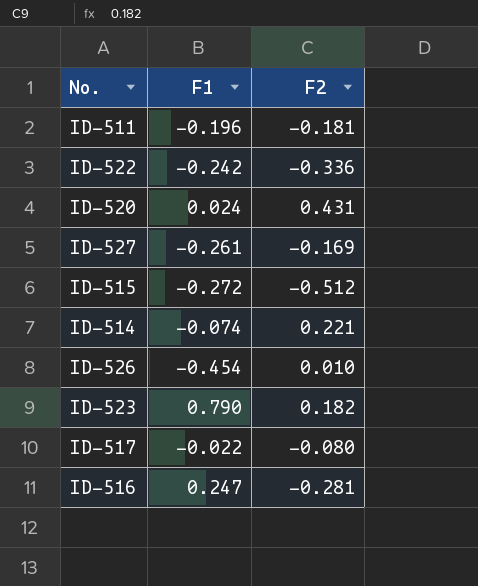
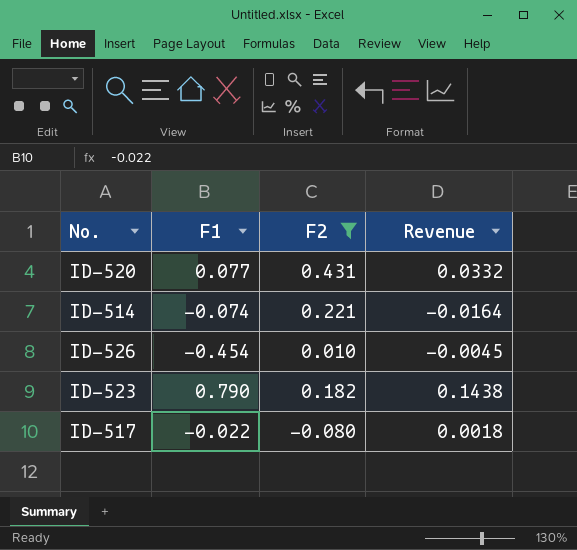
filter: none -> F2 >= -0.080
column Revenue | formula: none -> [F1] * [F2]
ID-520 | F1: 0.024 -> 0.077

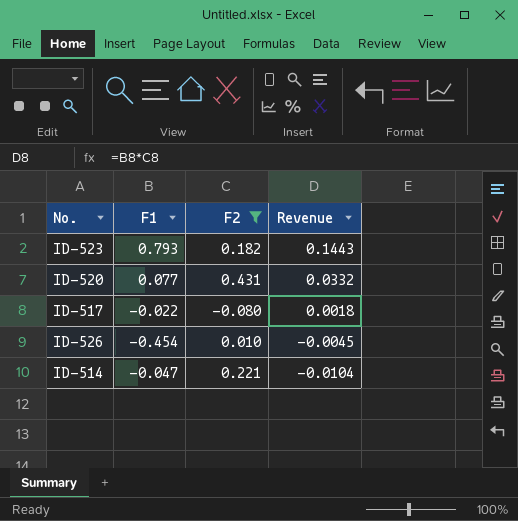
row order: none -> Revenue descending
ID-523 | F1: 0.790 -> 0.793
ID-523 | Revenue: 0.1438 -> 0.1443
ID-514 | F1: -0.074 -> -0.047
ID-514 | Revenue: -0.0164 -> -0.0104

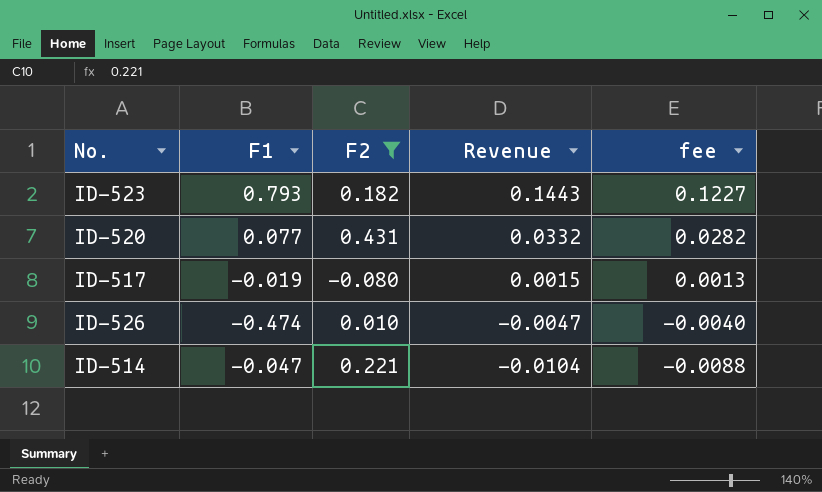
column fee | formula: none -> [Revenue] * 0.85
ID-517 | F1: -0.022 -> -0.019
ID-517 | Revenue: 0.0018 -> 0.0015
ID-526 | F1: -0.454 -> -0.474
ID-526 | Revenue: -0.0045 -> -0.0047

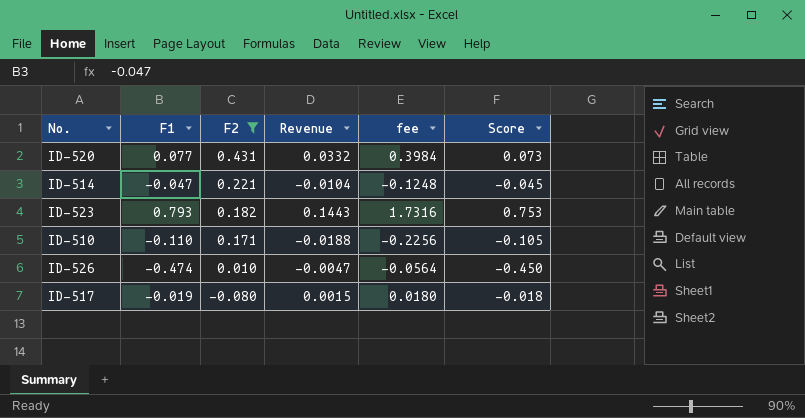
row order: Revenue descending -> F2 descending
column fee | formula: [Revenue] * 0.85 -> [Revenue] * 12
column Score | formula: none -> [F1] * 0.95
row ID-510: none -> -0.110 | 0.171 | -0.0188 | -0.2256 | -0.105

